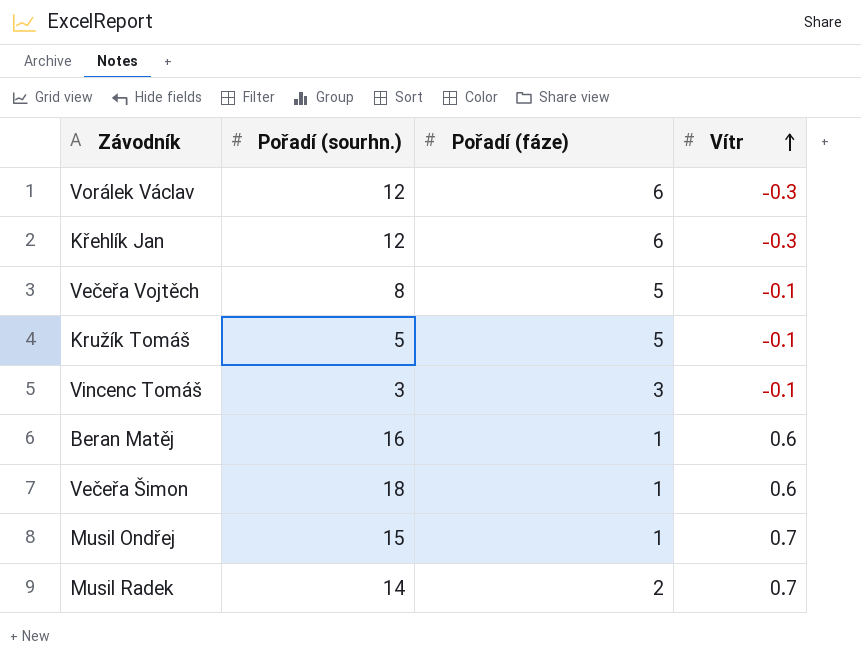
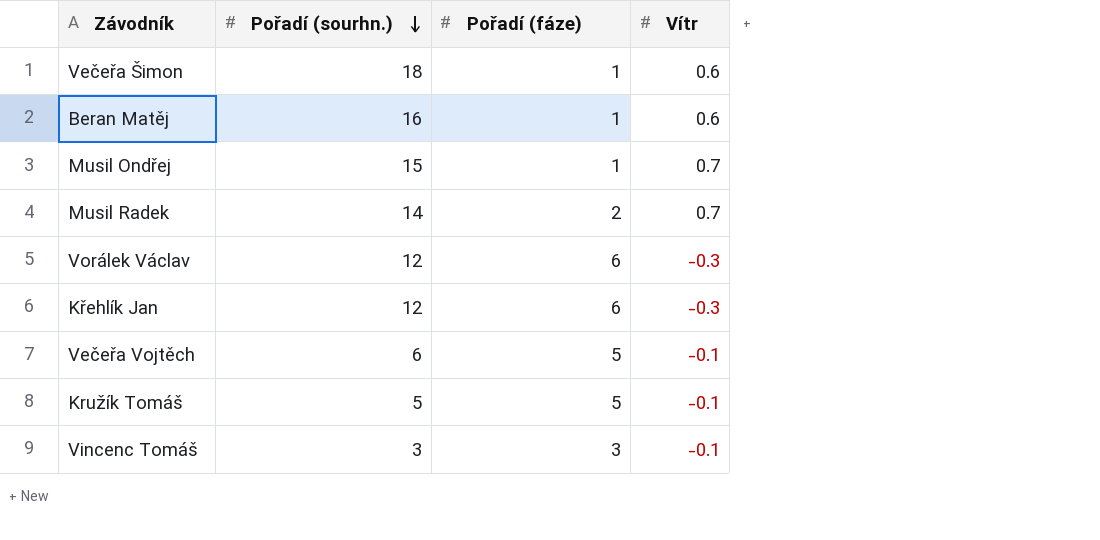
row order: Vítr ascending -> Pořadí (sourhn.) descending
Večeřa Vojtěch | Pořadí (sourhn.): 8 -> 6

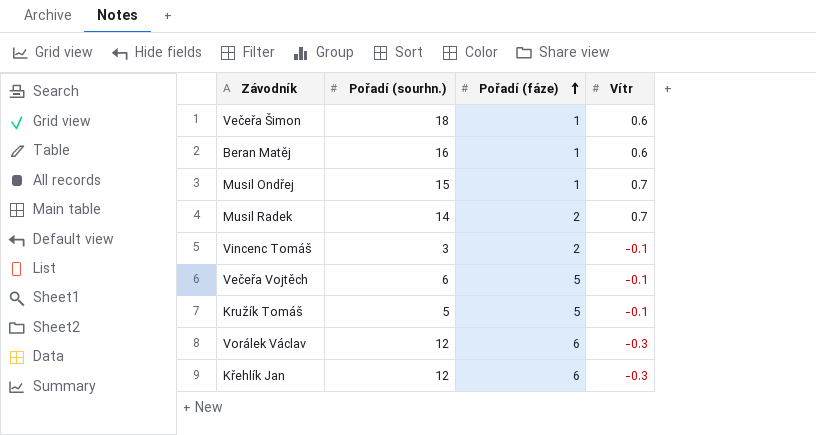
row order: Pořadí (sourhn.) descending -> Pořadí (fáze) ascending
Vincenc Tomáš | Pořadí (fáze): 3 -> 2

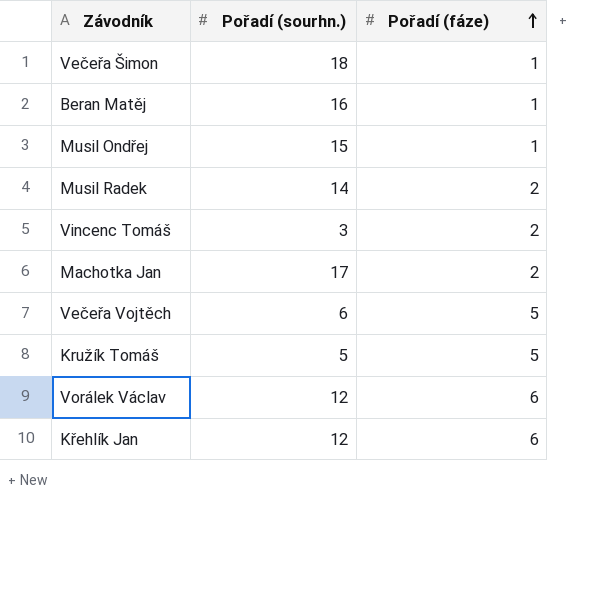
column Vítr | position: 4 -> none
row Machotka Jan: none -> 17 | 2

